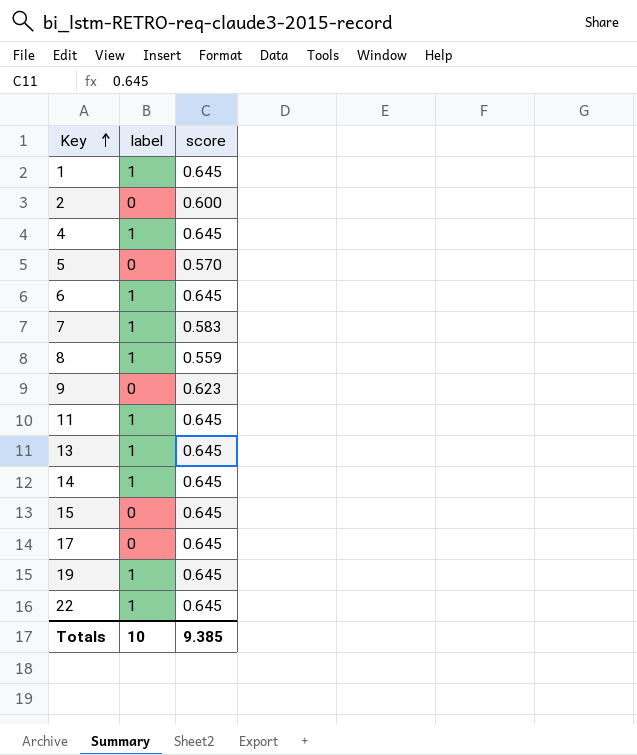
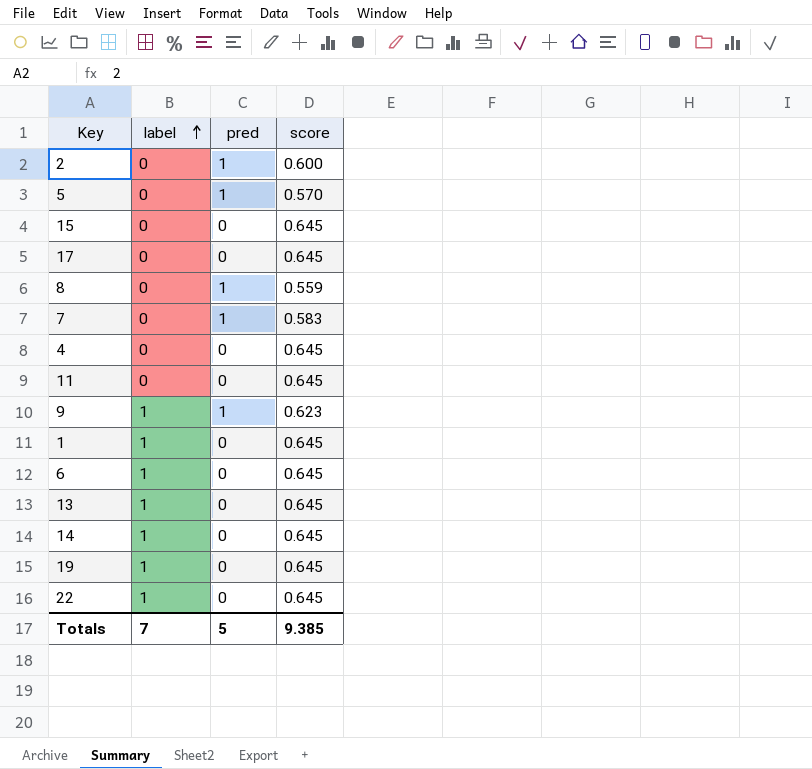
row order: Key ascending -> label ascending
column pred | position: none -> 3
8 | label: 1 -> 0
7 | label: 1 -> 0
4 | label: 1 -> 0
11 | label: 1 -> 0
9 | label: 0 -> 1
Totals | label: 10 -> 7

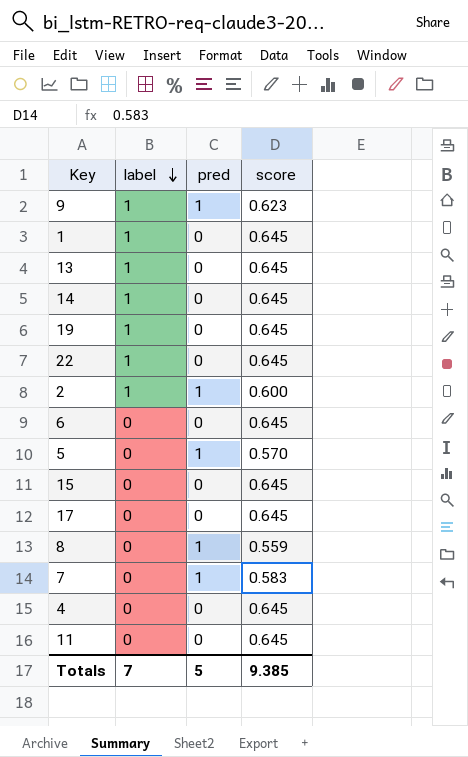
row order: label ascending -> label descending
2 | label: 0 -> 1
6 | label: 1 -> 0

